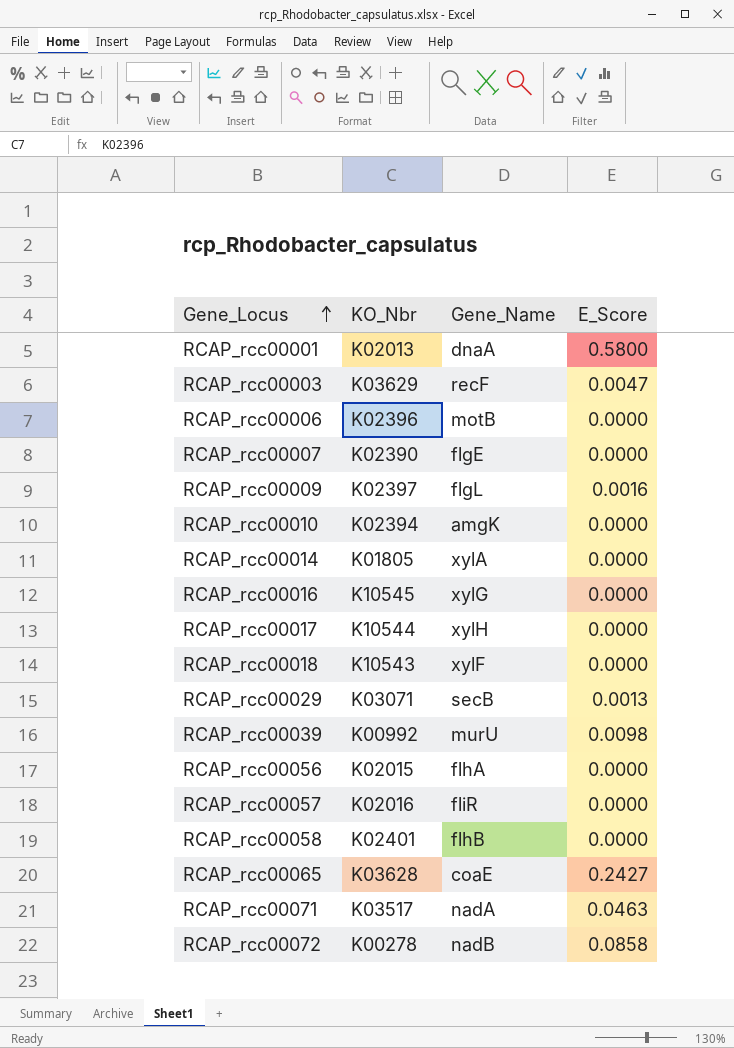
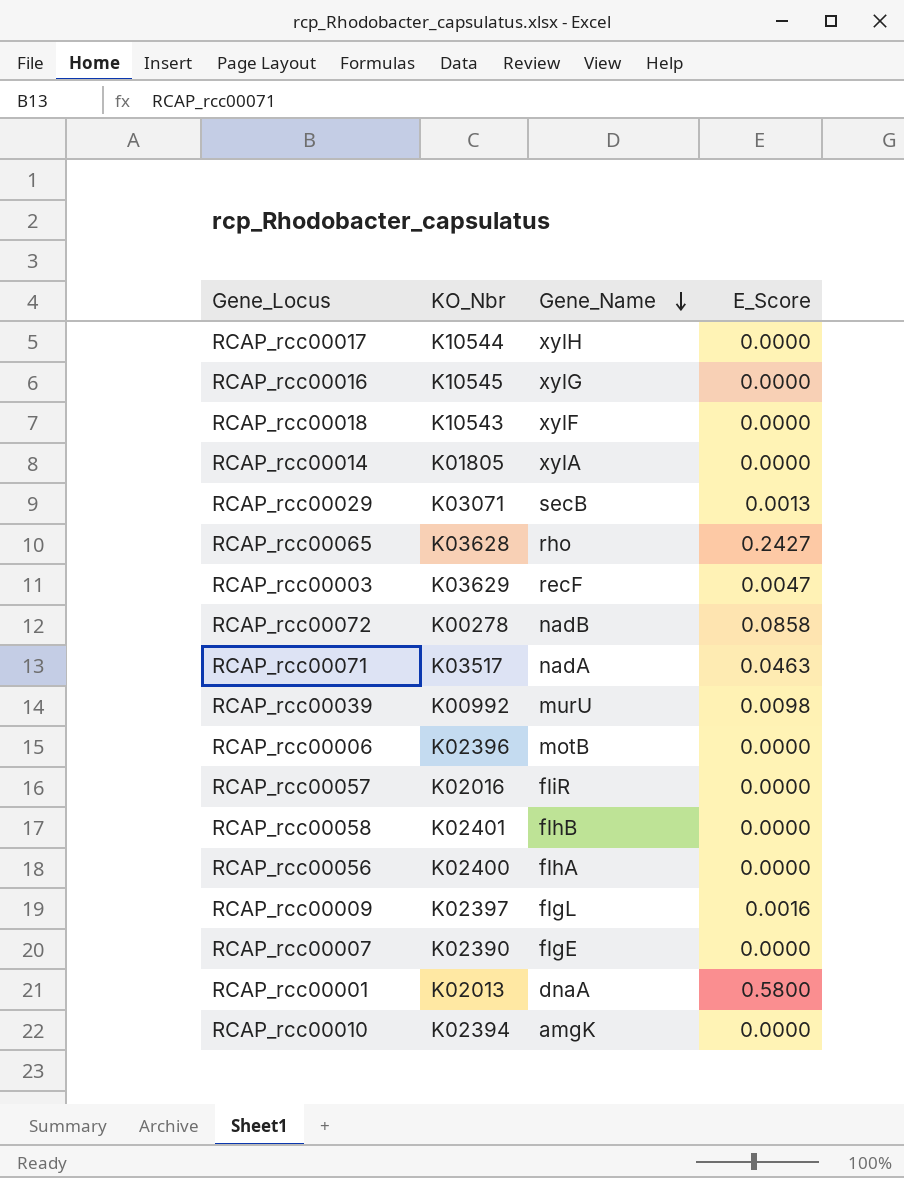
row order: Gene_Locus ascending -> Gene_Name descending
RCAP_rcc00065 | Gene_Name: coaE -> rho
RCAP_rcc00056 | KO_Nbr: K02015 -> K02400

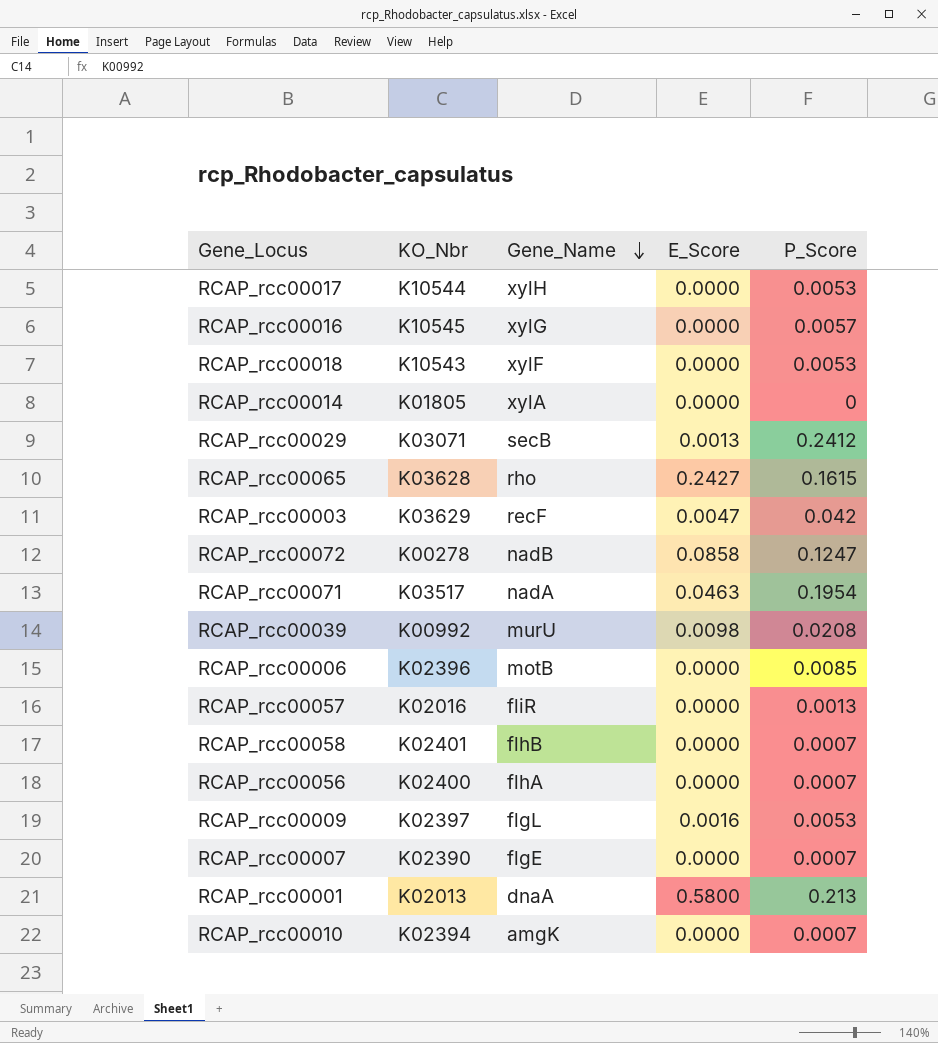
column P_Score | position: none -> 5

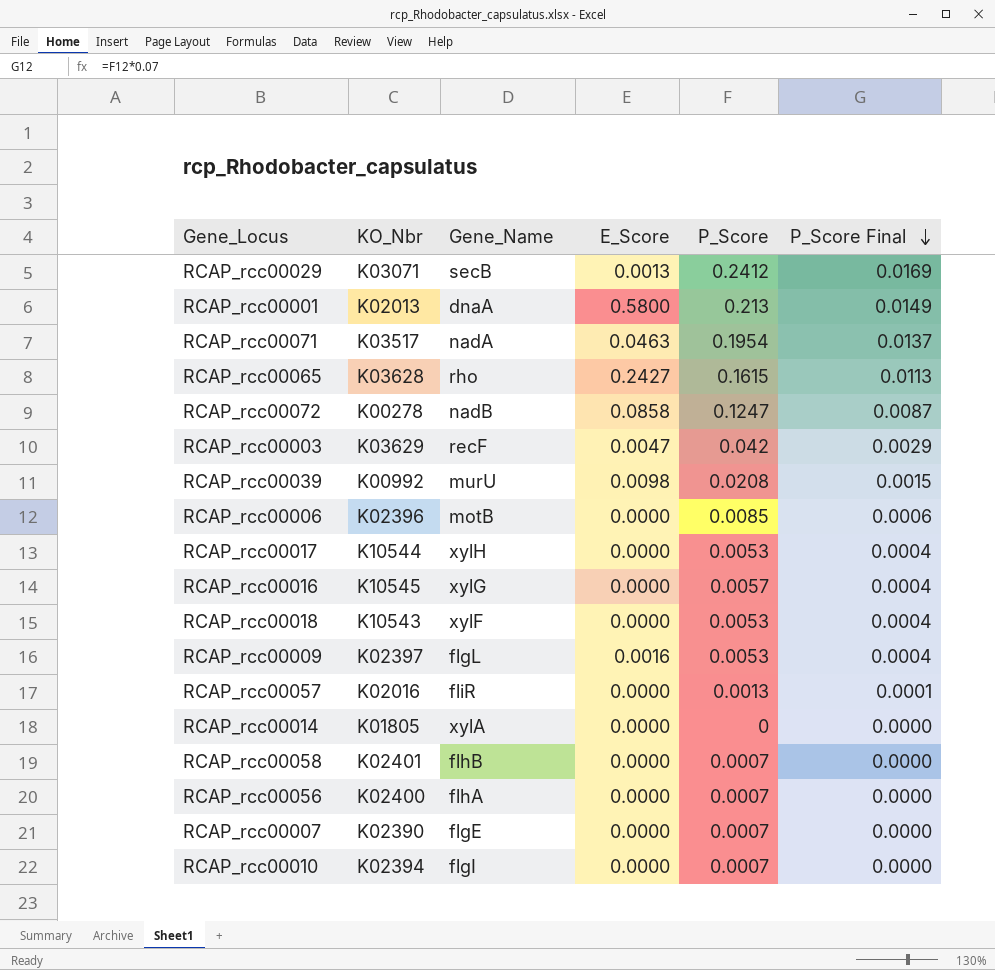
row order: Gene_Name descending -> P_Score Final descending
column P_Score Final | formula: none -> [P_Score] * 0.07
RCAP_rcc00010 | Gene_Name: amgK -> flgI

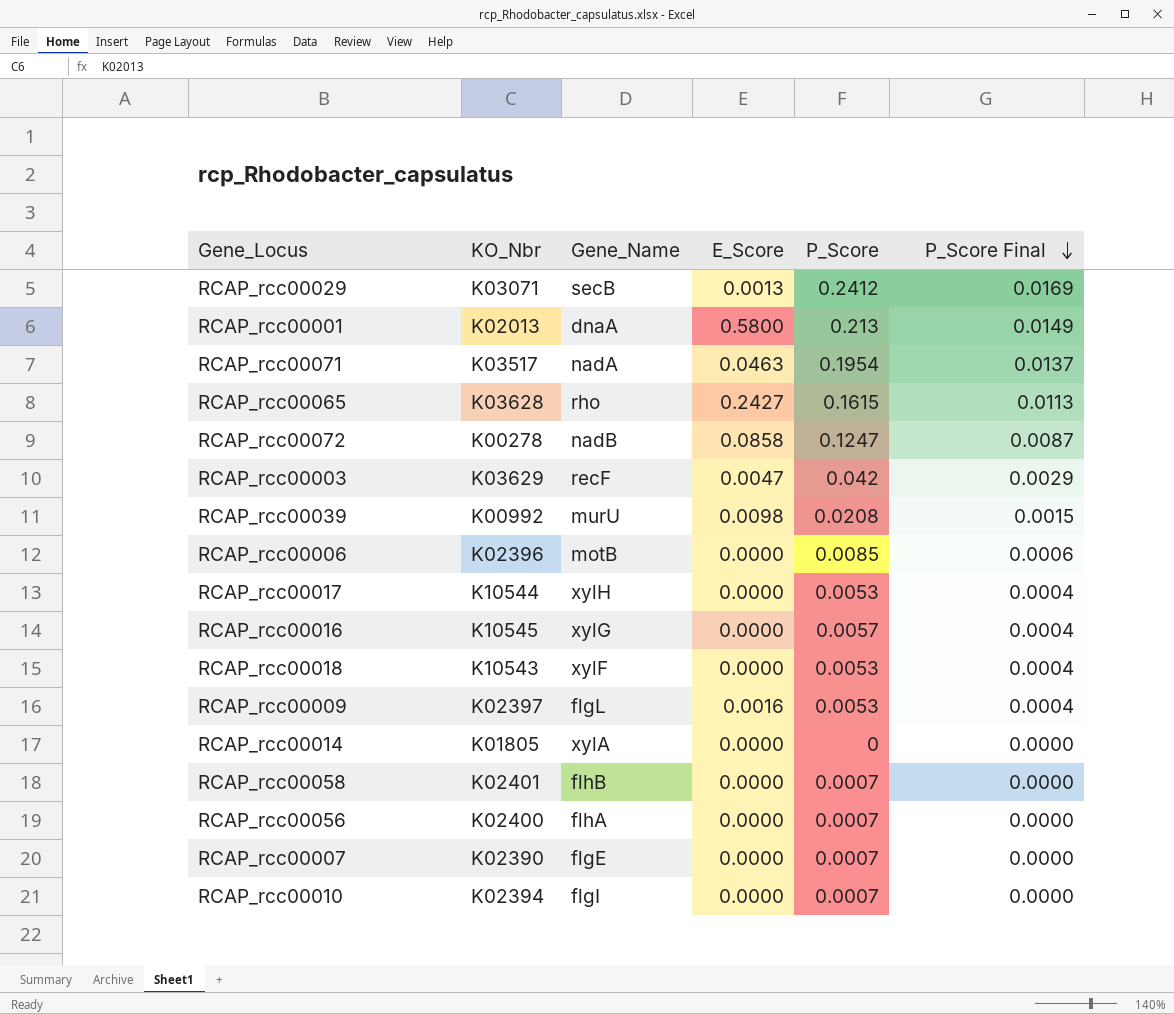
row RCAP_rcc00057: K02016 | fliR | 0.0000 | 0.0013 | 0.0001 -> none

